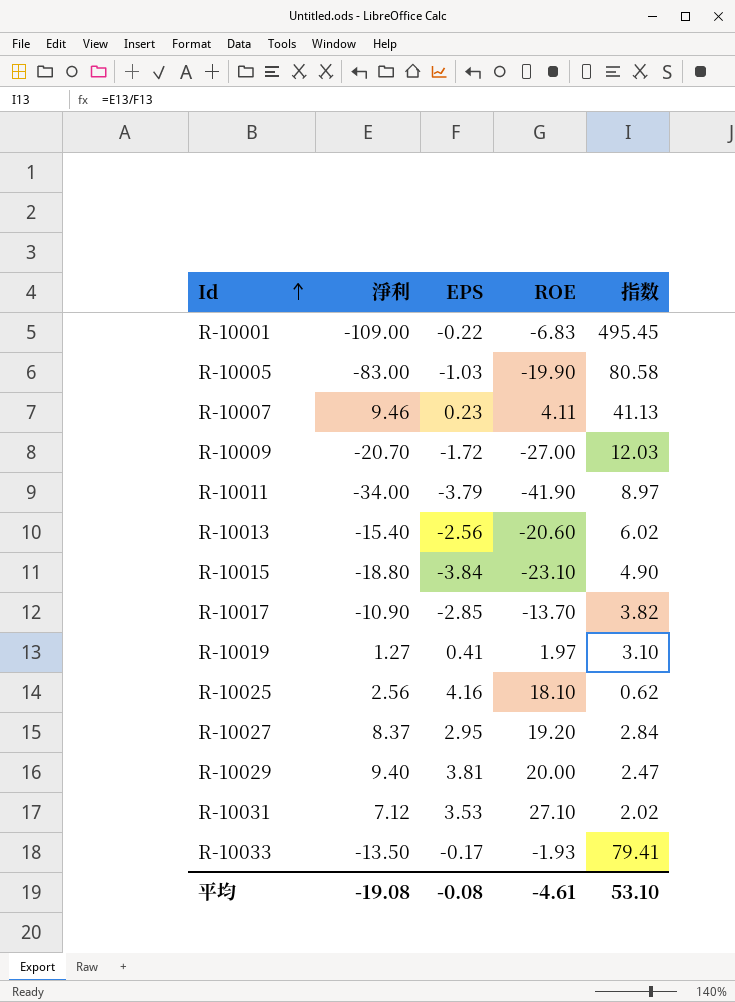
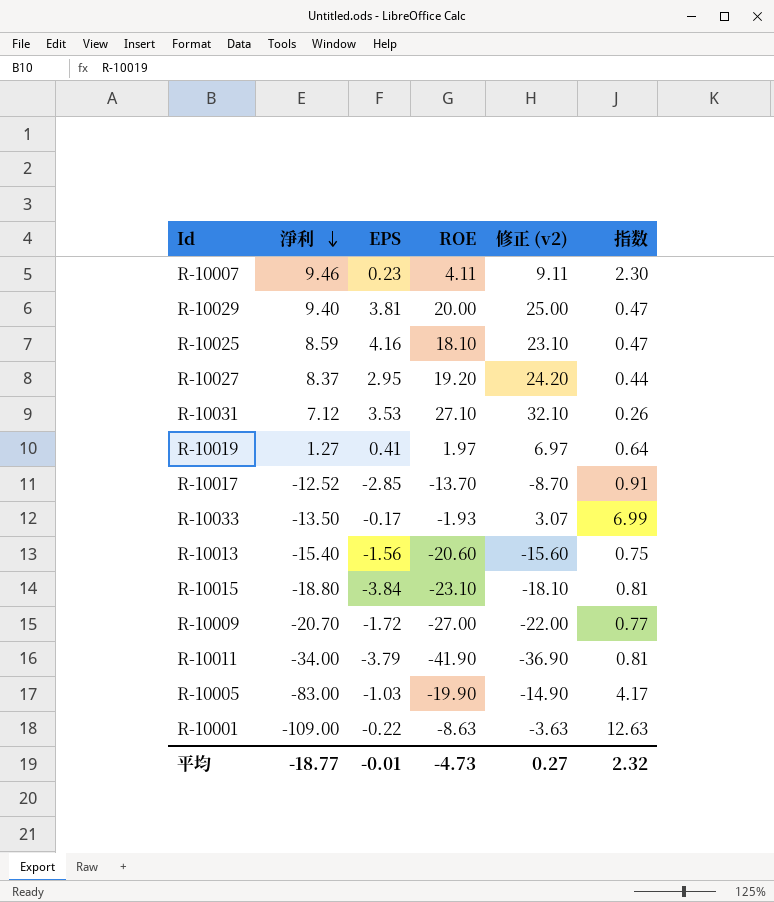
row order: Id ascending -> 淨利 descending
column 修正 (v2) | formula: none -> [ROE] + 5
column 指数 | formula: [淨利] / [EPS] -> [淨利] / [ROE]
R-10025 | 淨利: 2.56 -> 8.59
R-10017 | 淨利: -10.90 -> -12.52
R-10013 | EPS: -2.56 -> -1.56
R-10001 | ROE: -6.83 -> -8.63
平均 | 淨利: -19.08 -> -18.77
平均 | EPS: -0.08 -> -0.01
平均 | ROE: -4.61 -> -4.73
平均 | 指数: 53.10 -> 2.32

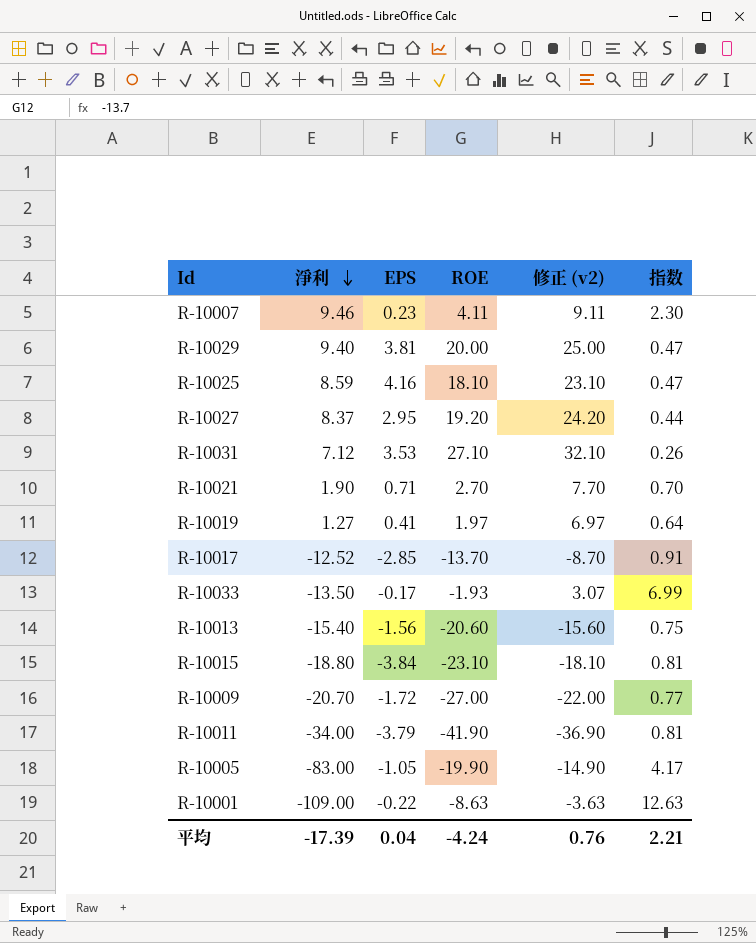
row R-10021: none -> 1.90 | 0.71 | 2.70 | 7.70 | 0.70
R-10005 | EPS: -1.03 -> -1.05
平均 | 淨利: -18.77 -> -17.39
平均 | EPS: -0.01 -> 0.04
平均 | ROE: -4.73 -> -4.24
平均 | 修正 (v2): 0.27 -> 0.76
平均 | 指数: 2.32 -> 2.21

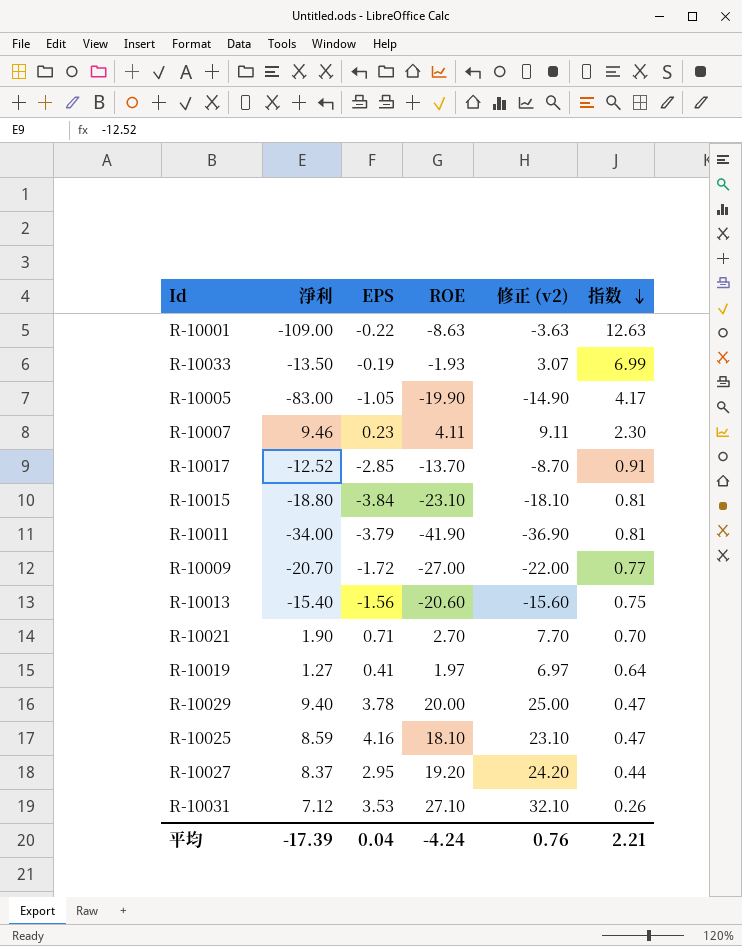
row order: 淨利 descending -> 指数 descending
R-10033 | EPS: -0.17 -> -0.19
R-10029 | EPS: 3.81 -> 3.78

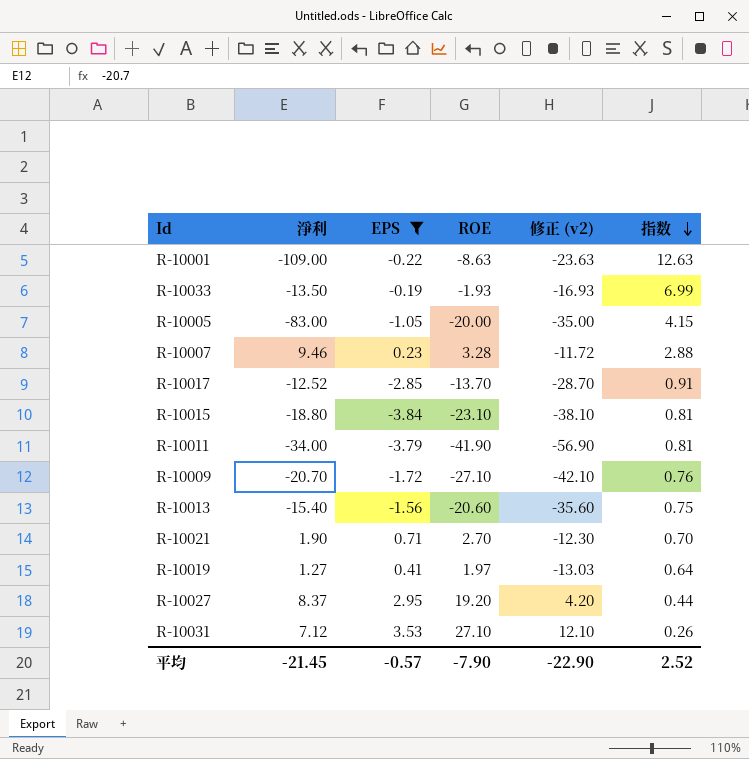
filter: none -> EPS <= 3.53
column 修正 (v2) | formula: [ROE] + 5 -> [ROE] - 15
R-10005 | ROE: -19.90 -> -20.00
R-10005 | 指数: 4.17 -> 4.15
R-10007 | ROE: 4.11 -> 3.28
R-10007 | 指数: 2.30 -> 2.88
R-10009 | ROE: -27.00 -> -27.10
R-10009 | 指数: 0.77 -> 0.76
平均 | 淨利: -17.39 -> -21.45
平均 | EPS: 0.04 -> -0.57
平均 | ROE: -4.24 -> -7.90
平均 | 修正 (v2): 0.76 -> -22.90
平均 | 指数: 2.21 -> 2.52

